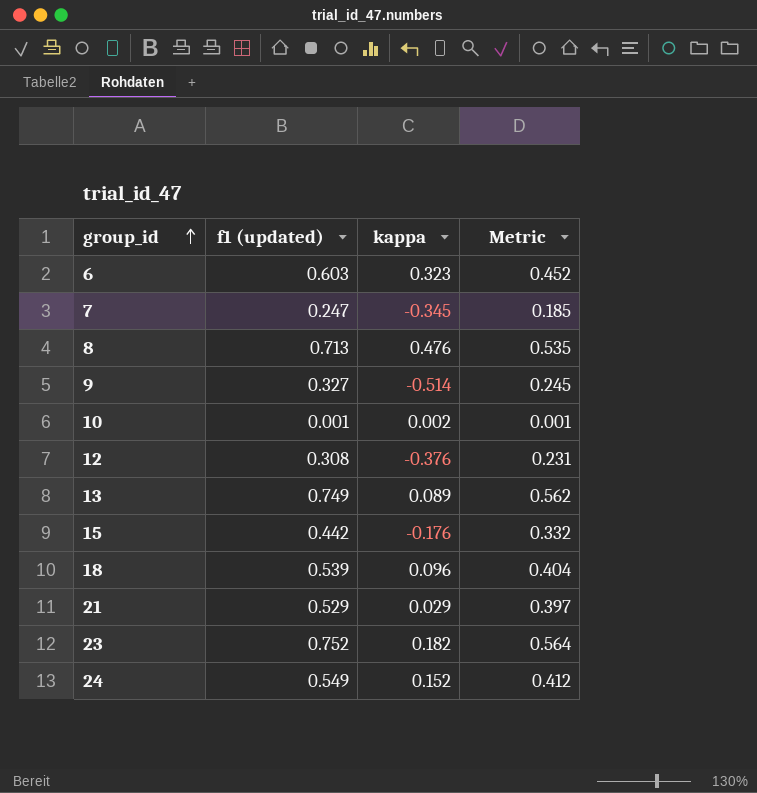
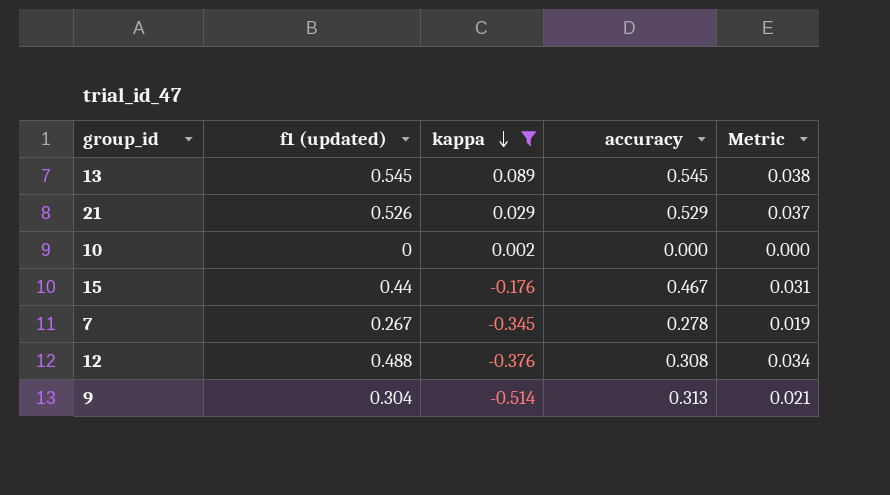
filter: none -> kappa <= 0.089
row order: group_id ascending -> kappa descending
column accuracy | position: none -> 4
column Metric | formula: [f1 (updated)] * 0.75 -> [f1 (updated)] * 0.07
13 | f1 (updated): 0.749 -> 0.545
21 | f1 (updated): 0.529 -> 0.526
10 | f1 (updated): 0.001 -> 0
15 | f1 (updated): 0.442 -> 0.44
7 | f1 (updated): 0.247 -> 0.267
12 | f1 (updated): 0.308 -> 0.488
9 | f1 (updated): 0.327 -> 0.304

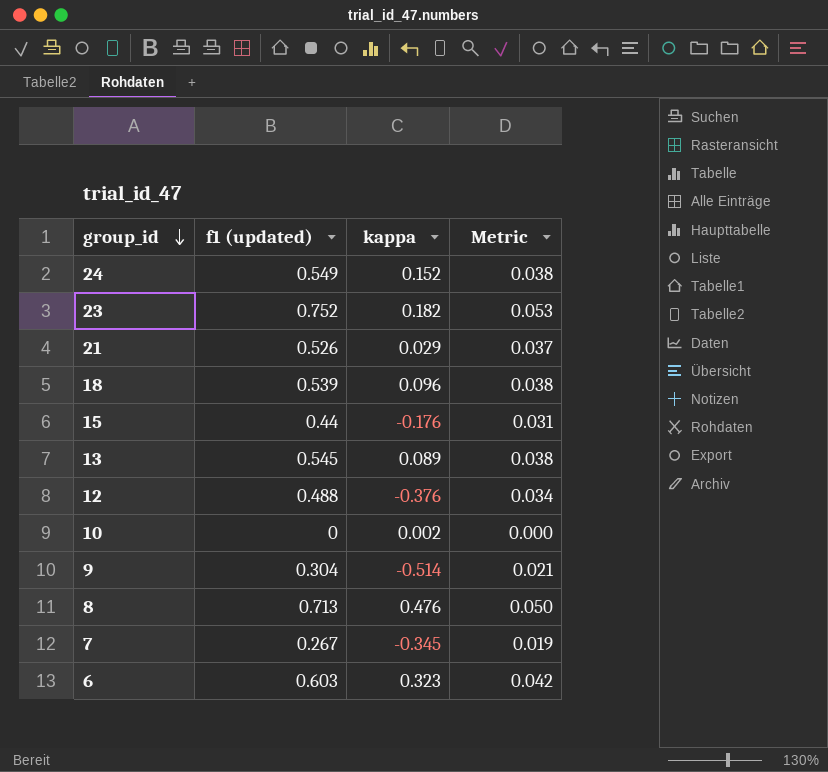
filter: kappa <= 0.089 -> none
row order: kappa descending -> group_id descending
column accuracy | position: 4 -> none

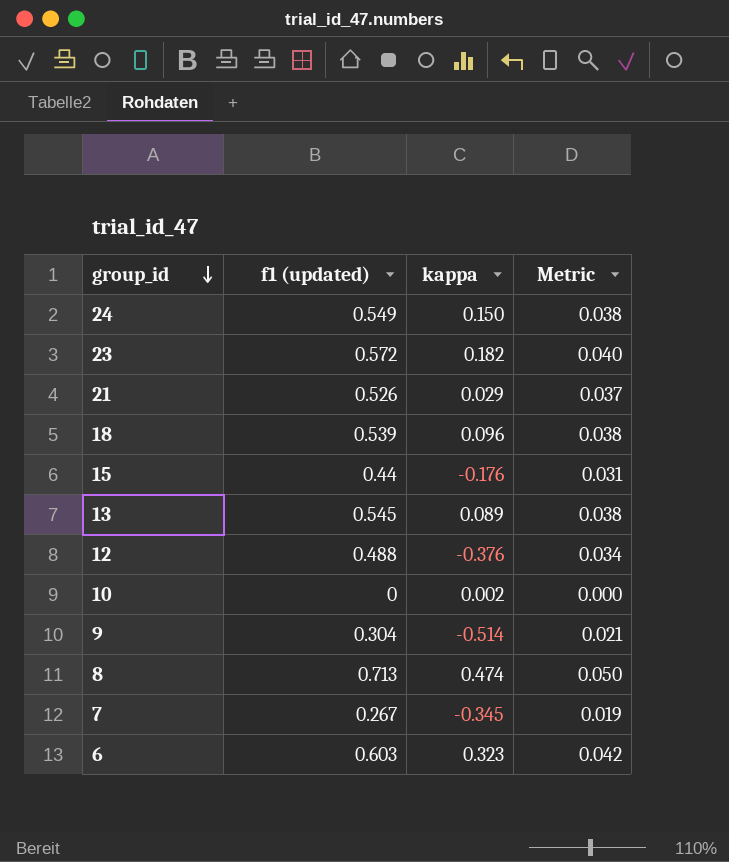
24 | kappa: 0.152 -> 0.150
23 | f1 (updated): 0.752 -> 0.572
23 | Metric: 0.053 -> 0.040
8 | kappa: 0.476 -> 0.474

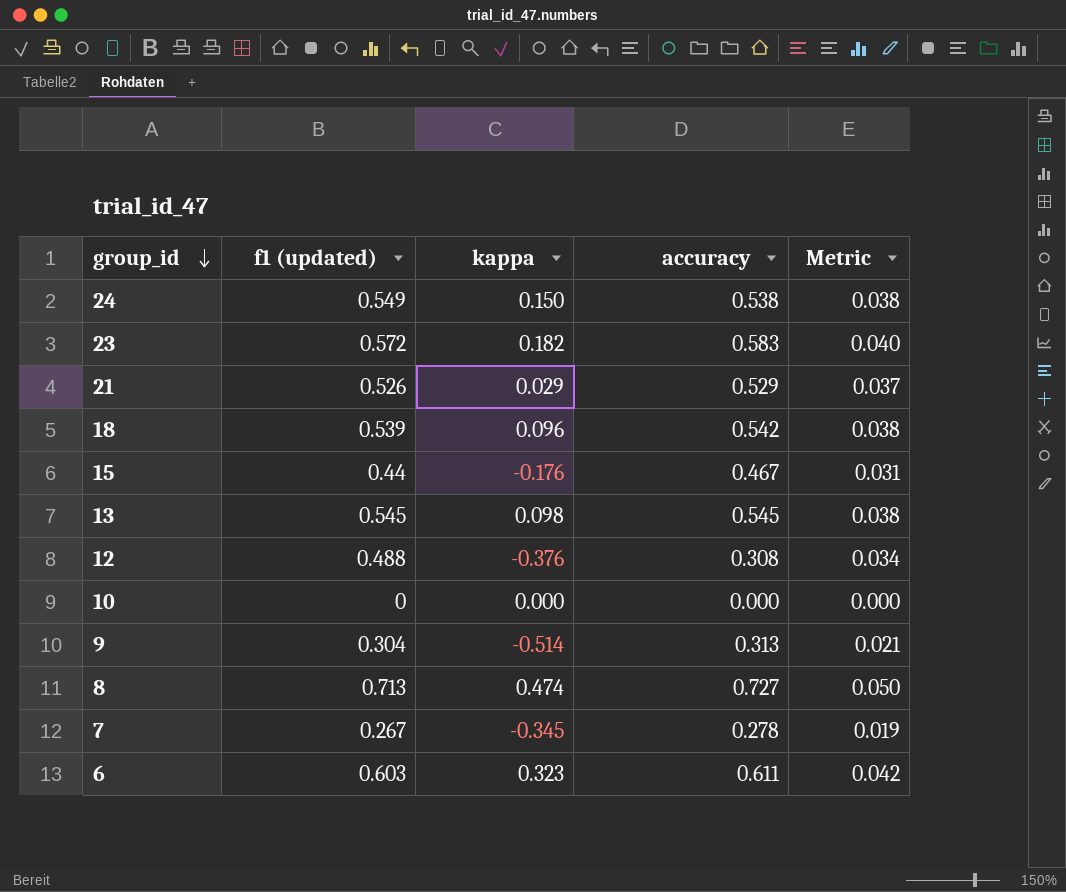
column accuracy | position: none -> 4
13 | kappa: 0.089 -> 0.098
10 | kappa: 0.002 -> 0.000

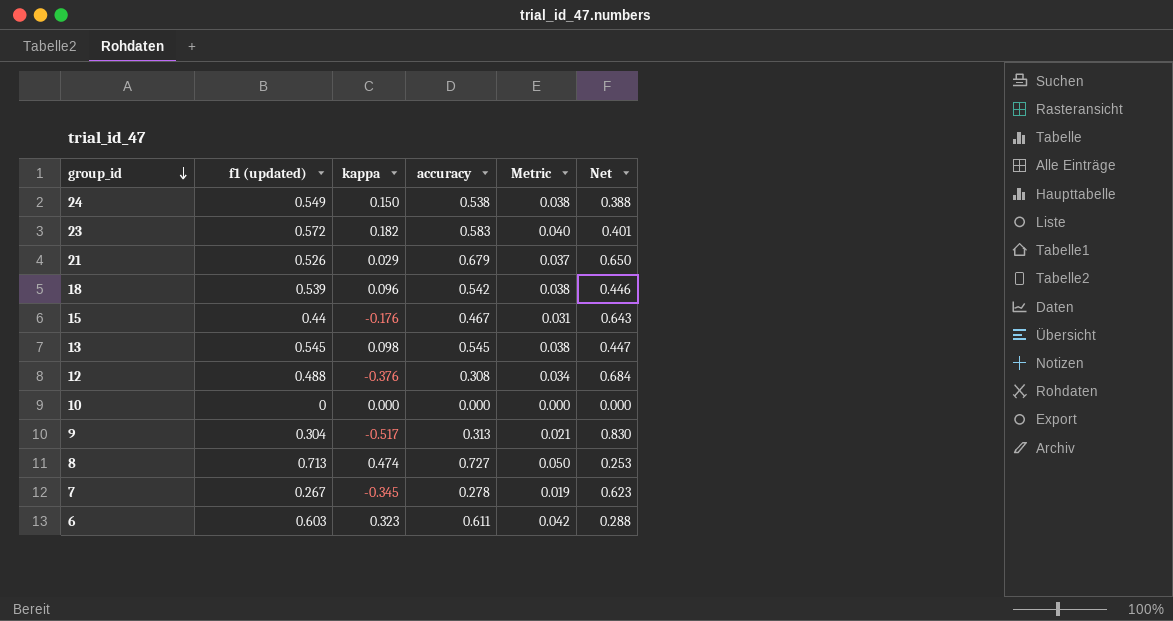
column Net | formula: none -> [accuracy] - [kappa]
21 | accuracy: 0.529 -> 0.679
9 | kappa: -0.514 -> -0.517

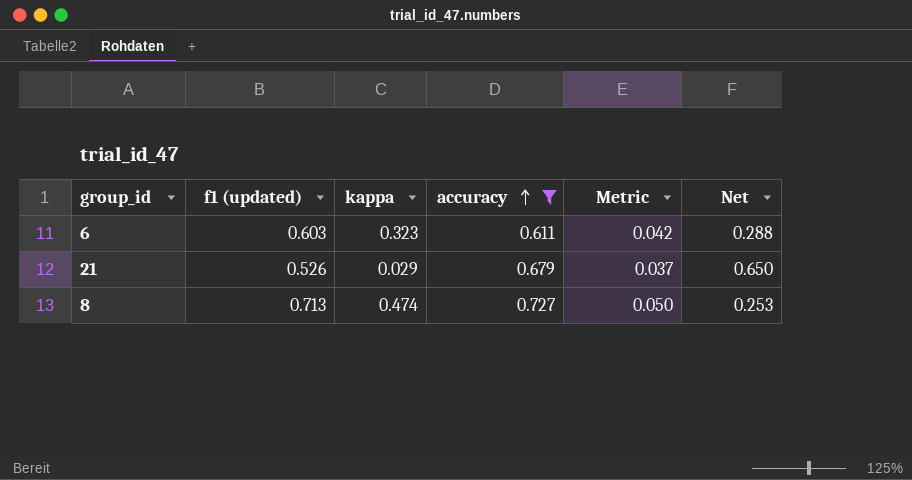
filter: none -> accuracy >= 0.611
row order: group_id descending -> accuracy ascending

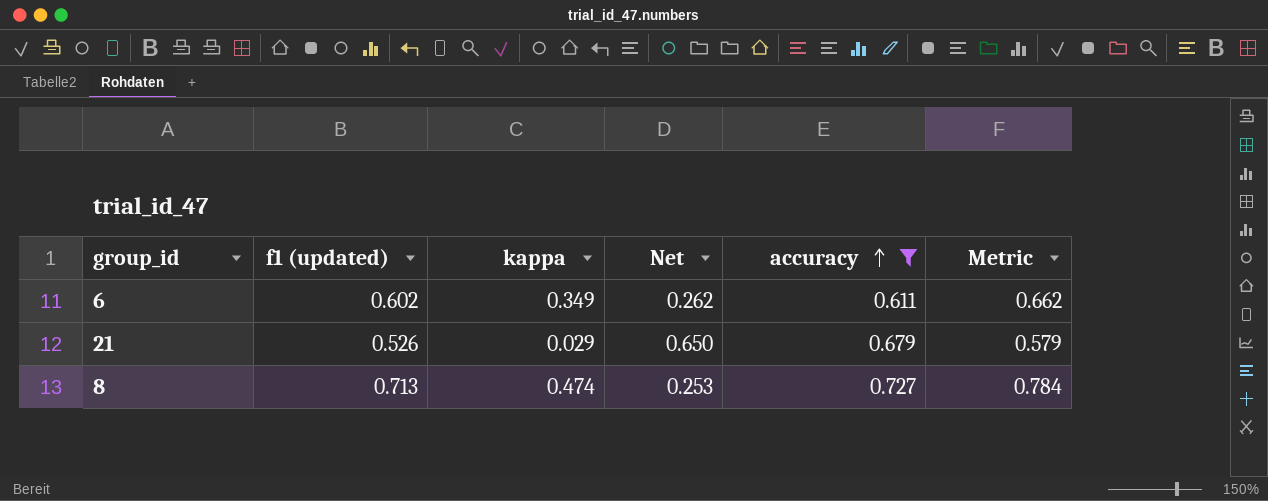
column Net | position: 6 -> 4
column Metric | formula: [f1 (updated)] * 0.07 -> [f1 (updated)] * 1.1
6 | f1 (updated): 0.603 -> 0.602
6 | kappa: 0.323 -> 0.349
6 | Net: 0.288 -> 0.262

